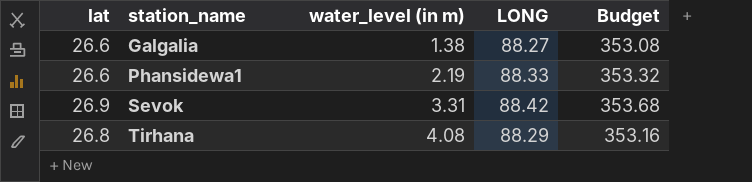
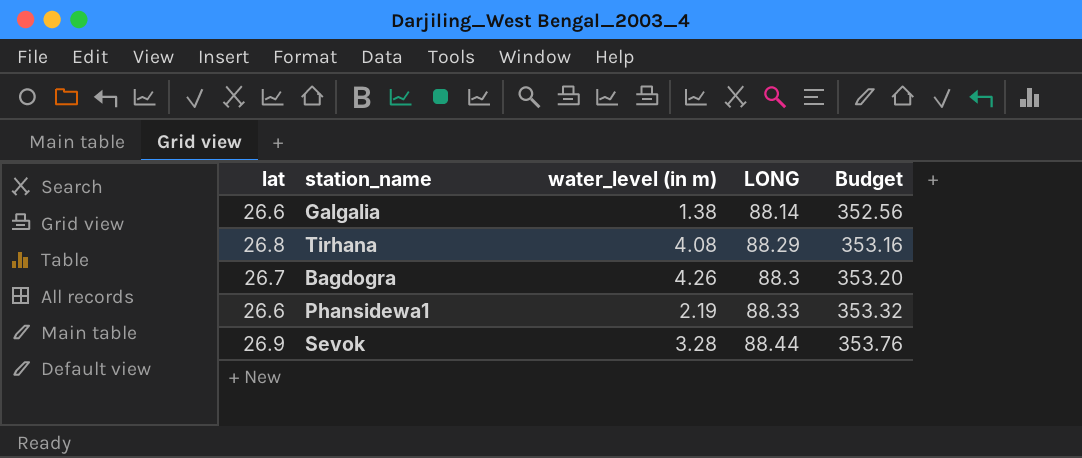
row order: station_name ascending -> LONG ascending
Galgalia | LONG: 88.27 -> 88.14
Galgalia | Budget: 353.08 -> 352.56
row Bagdogra: none -> 26.7 | 4.26 | 88.3 | 353.20
Sevok | water_level (in m): 3.31 -> 3.28
Sevok | LONG: 88.42 -> 88.44
Sevok | Budget: 353.68 -> 353.76

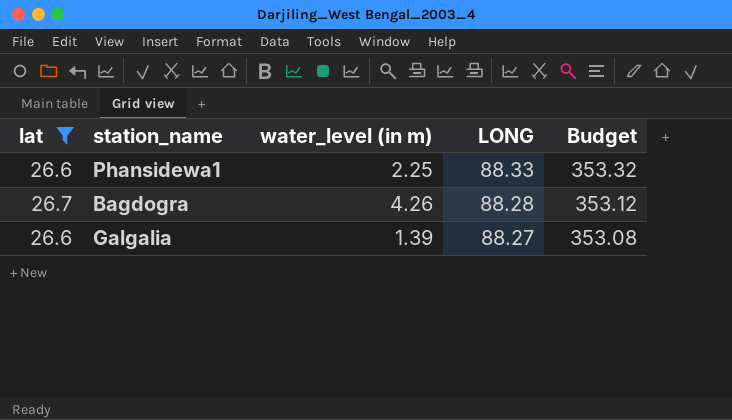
filter: none -> lat <= 26.7
row order: LONG ascending -> LONG descending
Phansidewa1 | water_level (in m): 2.19 -> 2.25
Bagdogra | LONG: 88.3 -> 88.28
Bagdogra | Budget: 353.20 -> 353.12
Galgalia | water_level (in m): 1.38 -> 1.39
Galgalia | LONG: 88.14 -> 88.27
Galgalia | Budget: 352.56 -> 353.08

